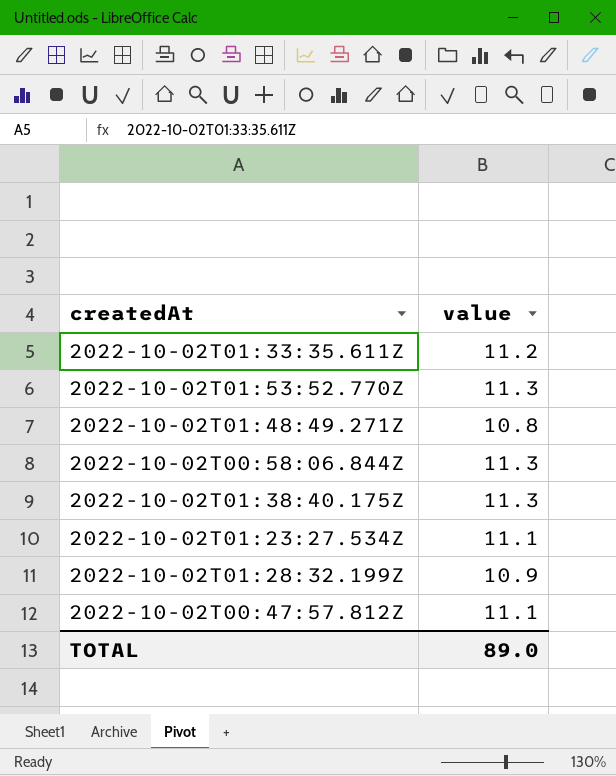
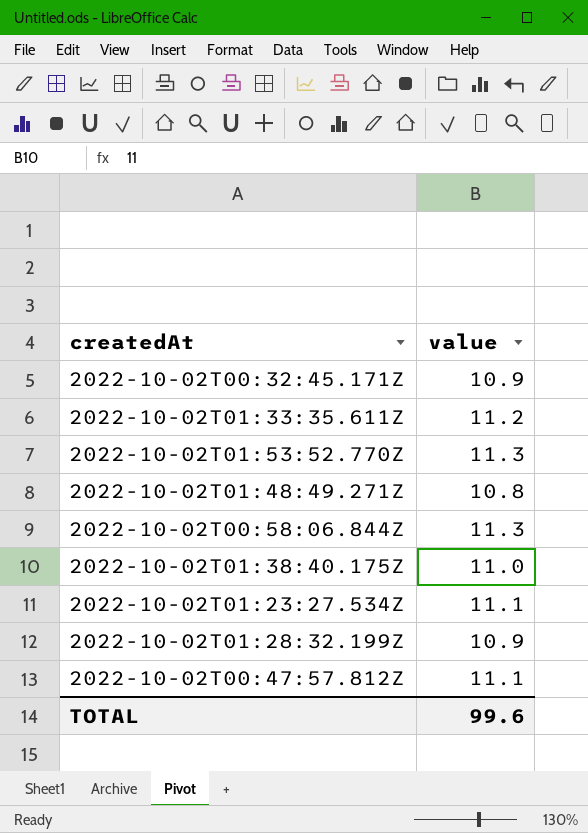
row 2022-10-02T00:32:45.171Z: none -> 10.9
2022-10-02T01:38:40.175Z | value: 11.3 -> 11.0
TOTAL | value: 89.0 -> 99.6

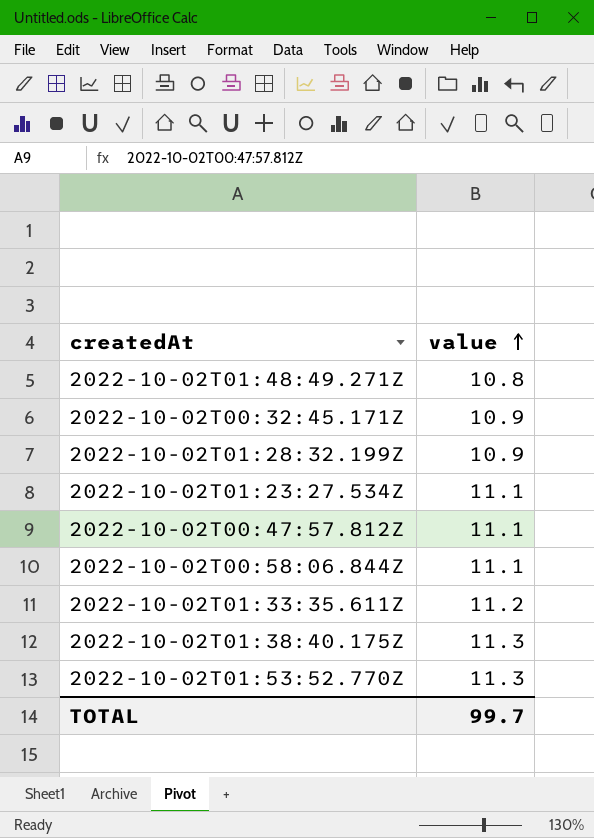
row order: none -> value ascending
2022-10-02T00:58:06.844Z | value: 11.3 -> 11.1
2022-10-02T01:38:40.175Z | value: 11.0 -> 11.3
TOTAL | value: 99.6 -> 99.7

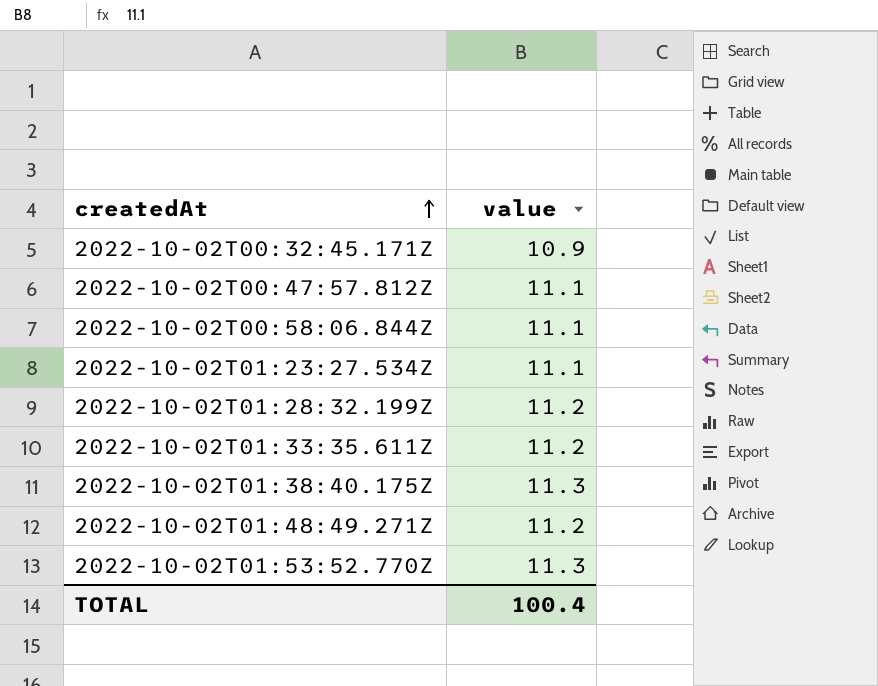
row order: value ascending -> createdAt ascending
2022-10-02T01:28:32.199Z | value: 10.9 -> 11.2
2022-10-02T01:48:49.271Z | value: 10.8 -> 11.2
TOTAL | value: 99.7 -> 100.4

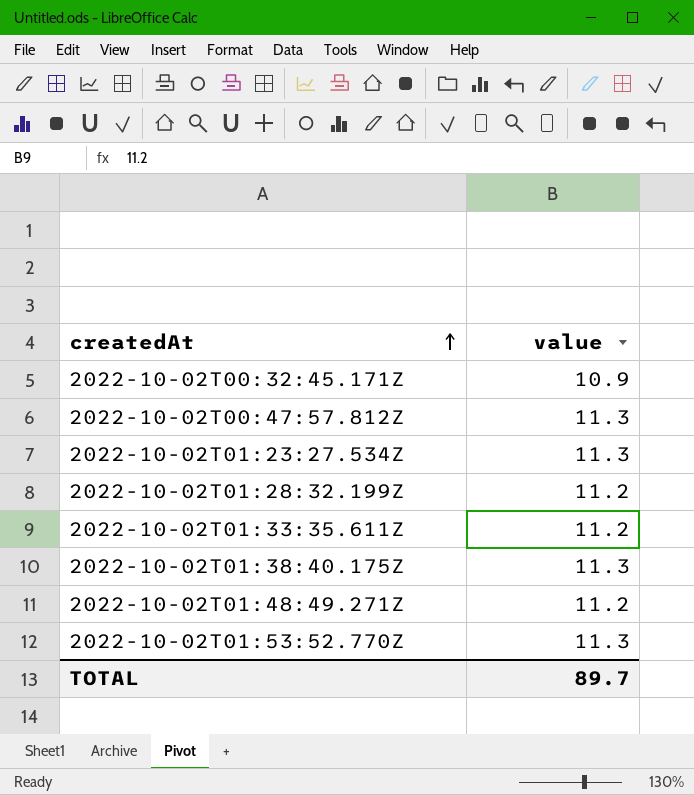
row 2022-10-02T00:58:06.844Z: 11.1 -> none
2022-10-02T00:47:57.812Z | value: 11.1 -> 11.3
2022-10-02T01:23:27.534Z | value: 11.1 -> 11.3
TOTAL | value: 100.4 -> 89.7

